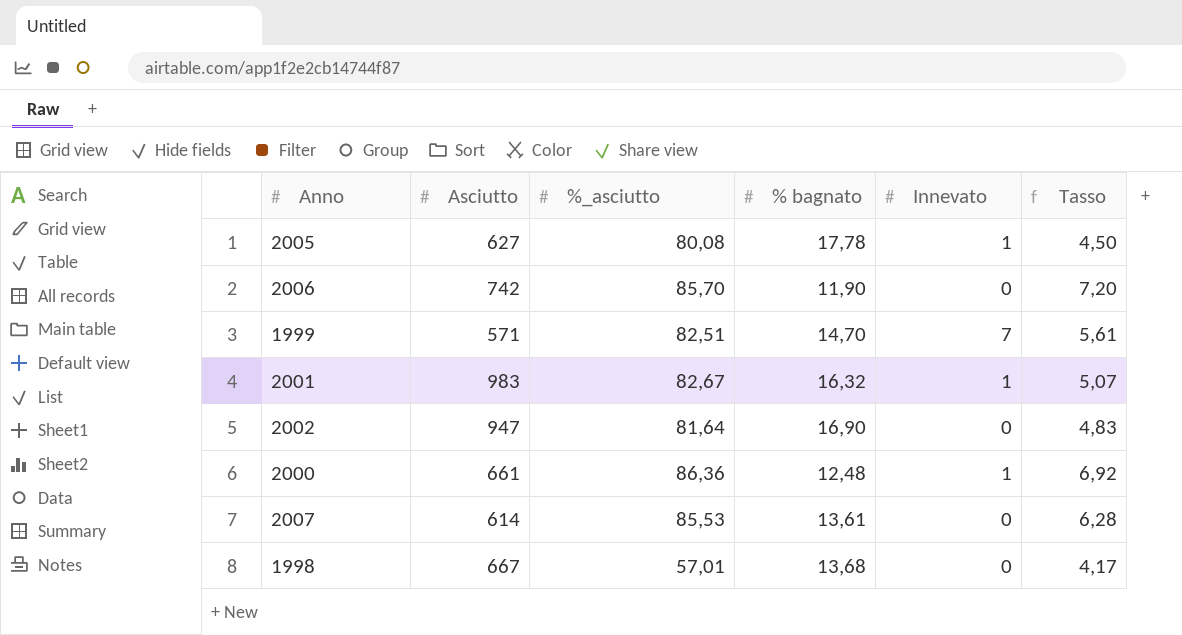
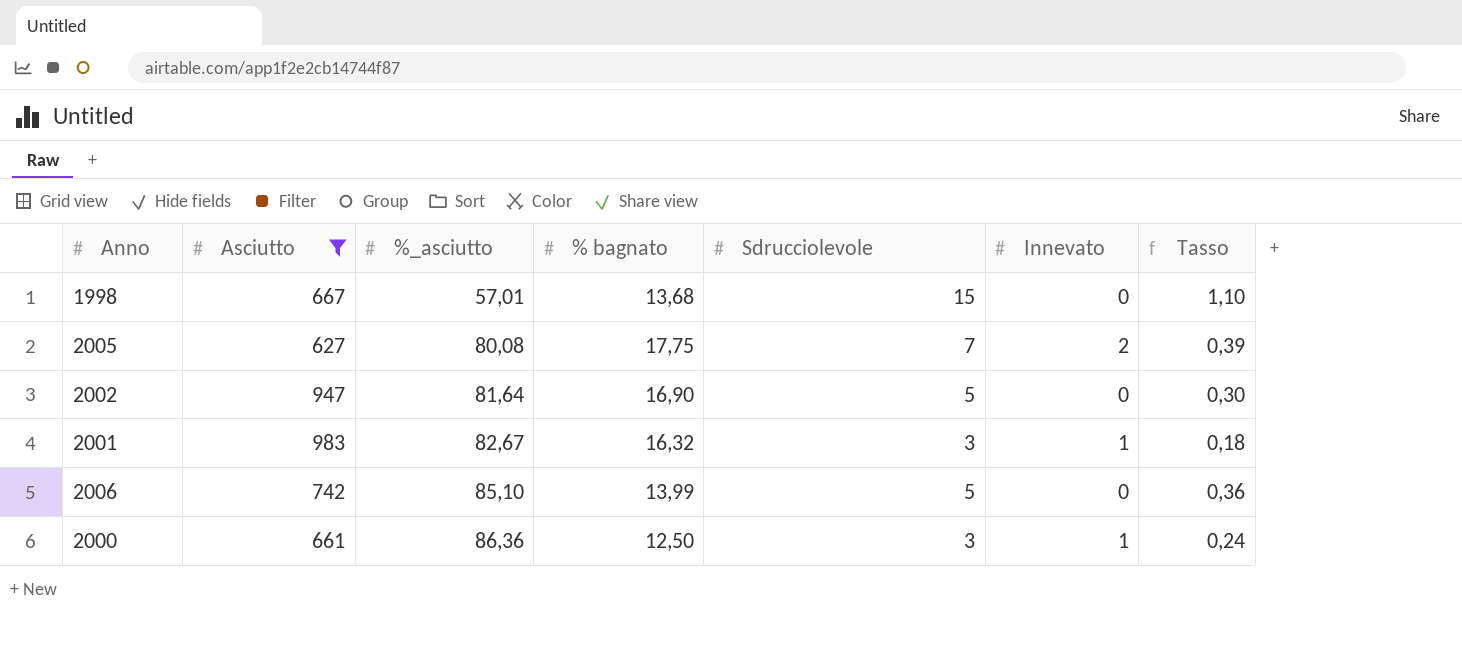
filter: none -> Asciutto >= 627
row order: none -> %_asciutto ascending
column Sdrucciolevole | position: none -> 5
column Tasso | formula: [%_asciutto] / [% bagnato] -> [Sdrucciolevole] / [% bagnato]
2005 | % bagnato: 17,78 -> 17,75
2005 | Innevato: 1 -> 2
2006 | %_asciutto: 85,70 -> 85,10
2006 | % bagnato: 11,90 -> 13,99
2000 | % bagnato: 12,48 -> 12,50

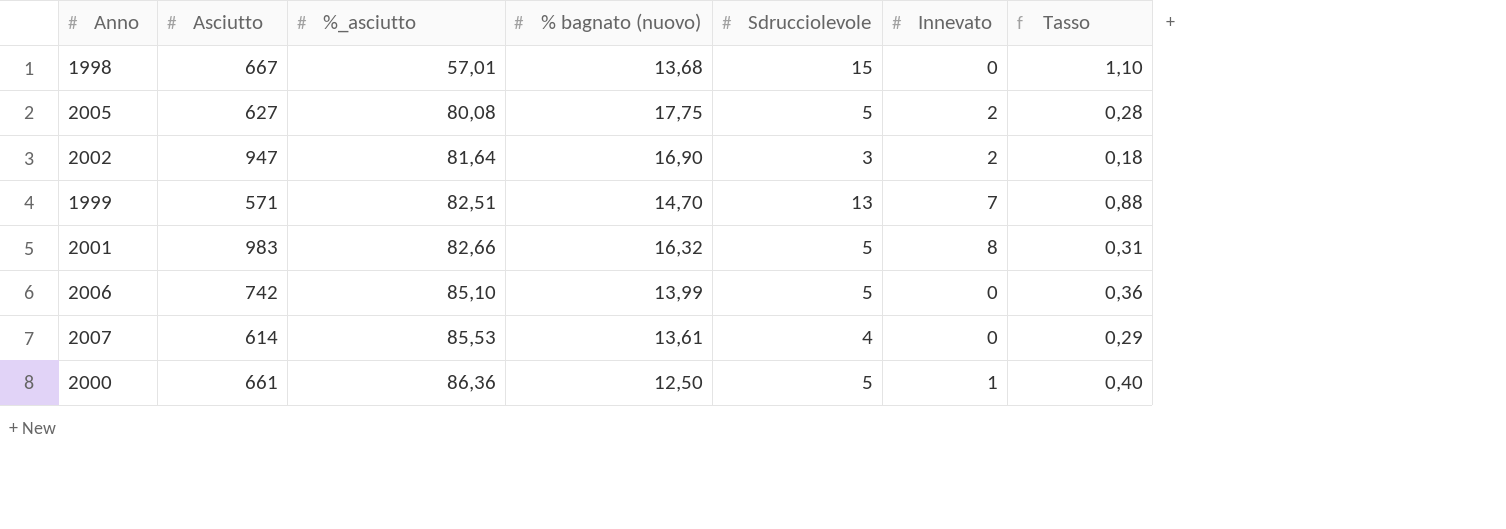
filter: Asciutto >= 627 -> none
column name: % bagnato -> % bagnato (nuovo)
2005 | Sdrucciolevole: 7 -> 5
2005 | Tasso: 0,39 -> 0,28
2002 | Sdrucciolevole: 5 -> 3
2002 | Innevato: 0 -> 2
2002 | Tasso: 0,30 -> 0,18
2001 | %_asciutto: 82,67 -> 82,66
2001 | Sdrucciolevole: 3 -> 5
2001 | Innevato: 1 -> 8
2001 | Tasso: 0,18 -> 0,31
2000 | Sdrucciolevole: 3 -> 5
2000 | Tasso: 0,24 -> 0,40

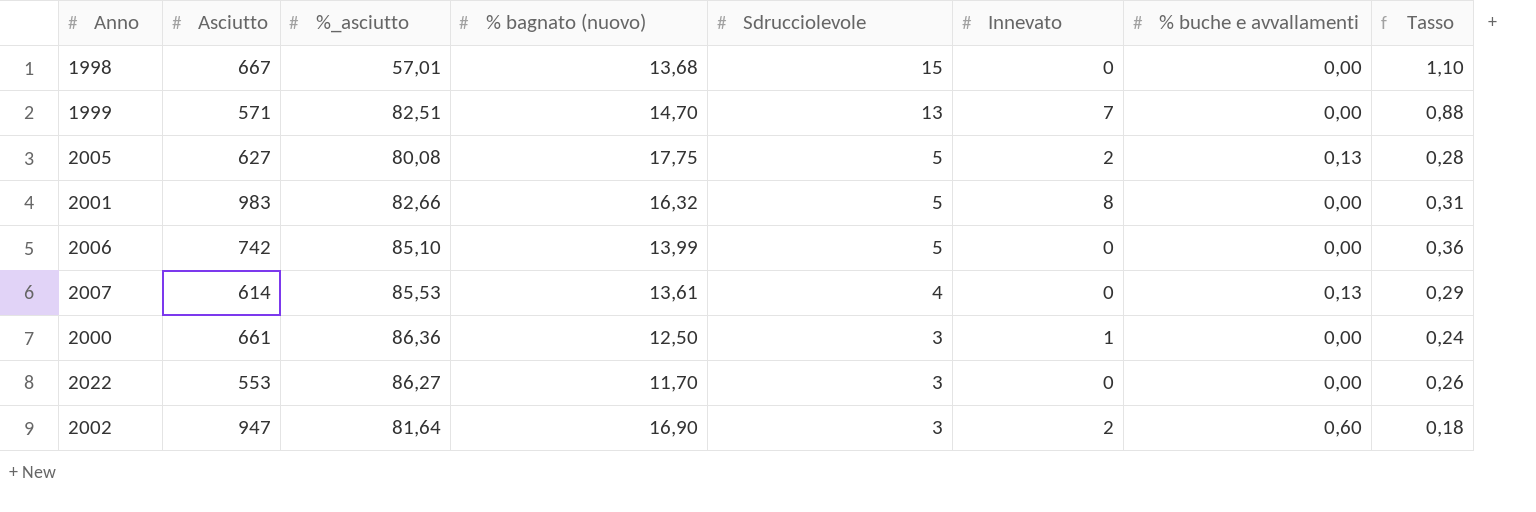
row order: %_asciutto ascending -> Sdrucciolevole descending
column % buche e avvallamenti | position: none -> 7
2000 | Sdrucciolevole: 5 -> 3
2000 | Tasso: 0,40 -> 0,24
row 2022: none -> 553 | 86,27 | 11,70 | 3 | 0 | 0,00 | 0,26

